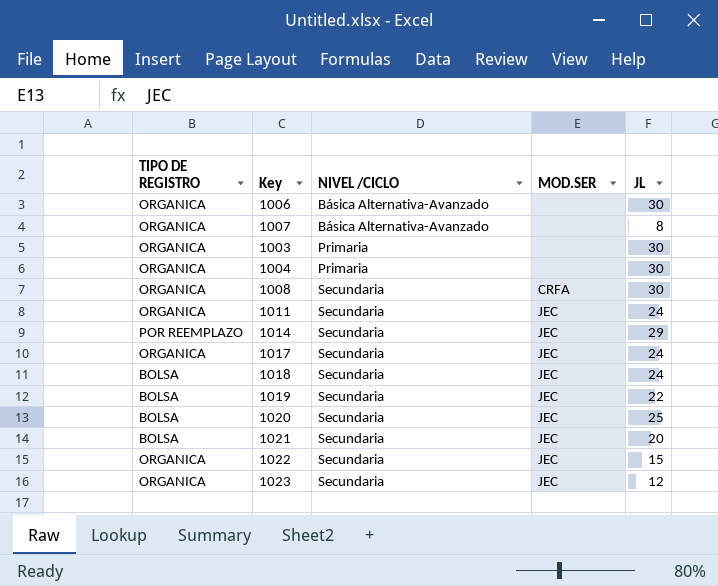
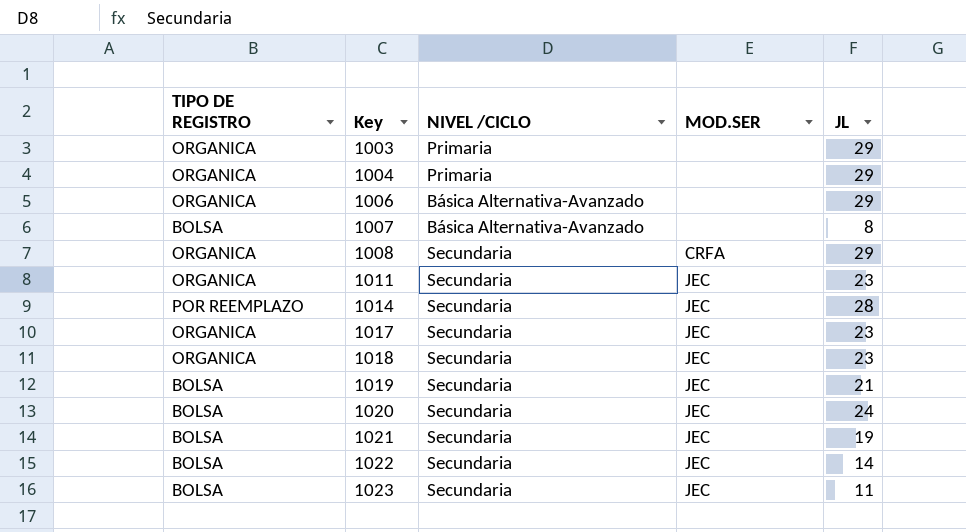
row order: NIVEL /CICLO ascending -> Key ascending
1003 | JL: 30 -> 29
1004 | JL: 30 -> 29
1006 | JL: 30 -> 29
1007 | TIPO DE REGISTRO: ORGANICA -> BOLSA
1008 | JL: 30 -> 29
1011 | JL: 24 -> 23
1014 | JL: 29 -> 28
1017 | JL: 24 -> 23
1018 | TIPO DE REGISTRO: BOLSA -> ORGANICA
1018 | JL: 24 -> 23
1019 | JL: 22 -> 21
1020 | JL: 25 -> 24
1021 | JL: 20 -> 19
1022 | TIPO DE REGISTRO: ORGANICA -> BOLSA
1022 | JL: 15 -> 14
1023 | TIPO DE REGISTRO: ORGANICA -> BOLSA
1023 | JL: 12 -> 11

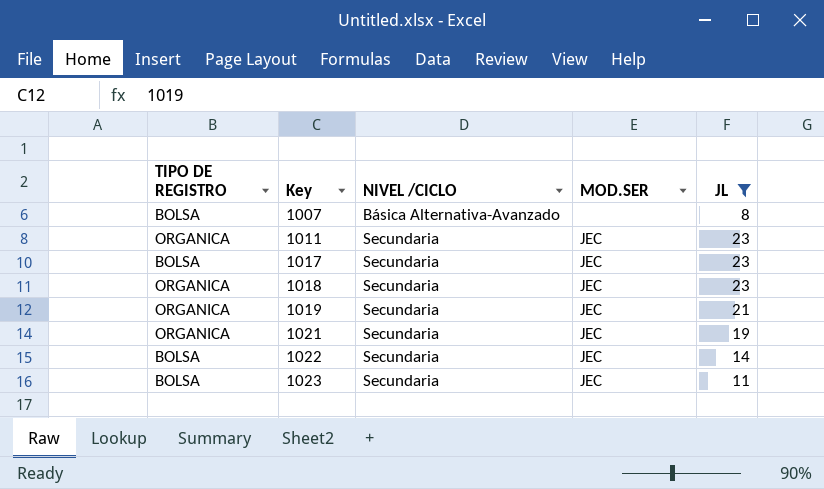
filter: none -> JL <= 23
1017 | TIPO DE REGISTRO: ORGANICA -> BOLSA
1019 | TIPO DE REGISTRO: BOLSA -> ORGANICA
1021 | TIPO DE REGISTRO: BOLSA -> ORGANICA

